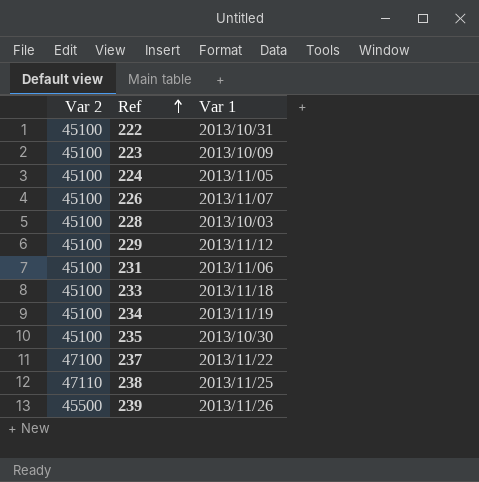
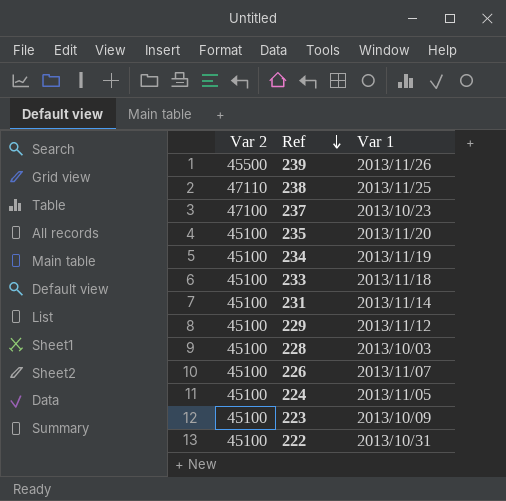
row order: Ref ascending -> Ref descending
237 | Var 1: 2013/11/22 -> 2013/10/23
235 | Var 1: 2013/10/30 -> 2013/11/20
231 | Var 1: 2013/11/06 -> 2013/11/14

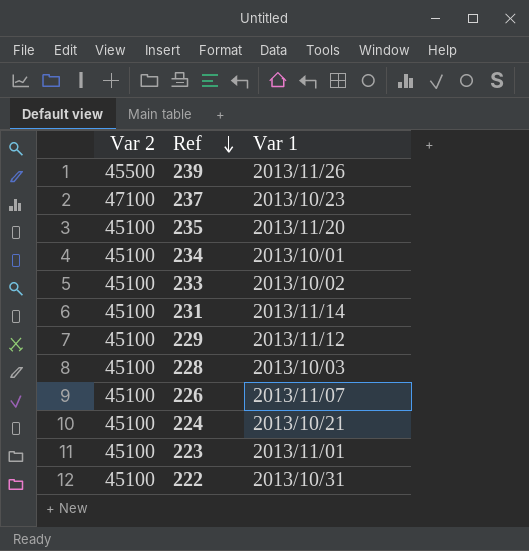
row 238: 47110 | 2013/11/25 -> none
234 | Var 1: 2013/11/19 -> 2013/10/01
233 | Var 1: 2013/11/18 -> 2013/10/02
224 | Var 1: 2013/11/05 -> 2013/10/21
223 | Var 1: 2013/10/09 -> 2013/11/01

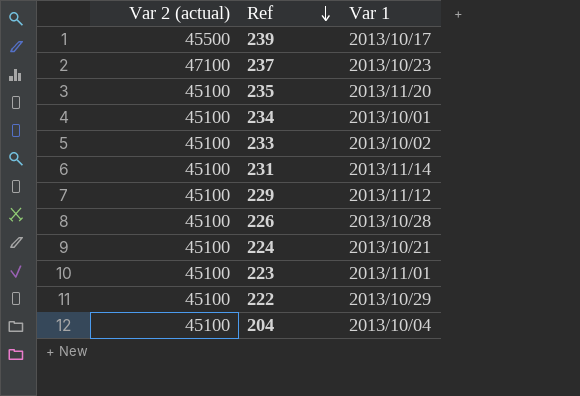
column name: Var 2 -> Var 2 (actual)
row 228: 45100 | 2013/10/03 -> none
239 | Var 1: 2013/11/26 -> 2013/10/17
226 | Var 1: 2013/11/07 -> 2013/10/28
222 | Var 1: 2013/10/31 -> 2013/10/29
row 204: none -> 45100 | 2013/10/04

